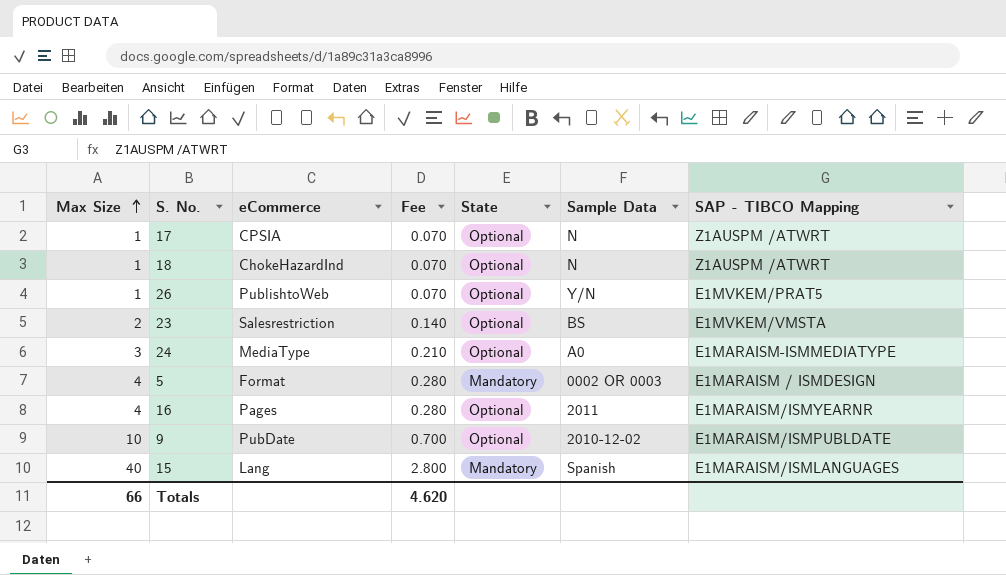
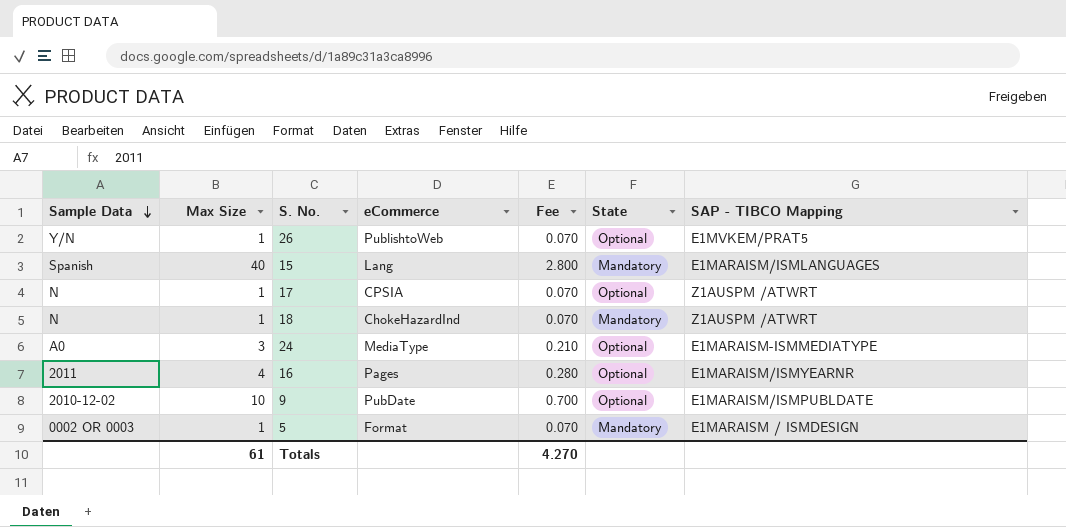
row order: Max Size ascending -> Sample Data descending
column Sample Data | position: 6 -> 1
row 23: 2 | Salesrestriction | 0.140 | Optional | BS | E1MVKEM/VMSTA -> none
18 | State: Optional -> Mandatory
5 | Max Size: 4 -> 1
5 | Fee: 0.280 -> 0.070
Totals | Max Size: 66 -> 61
Totals | Fee: 4.620 -> 4.270

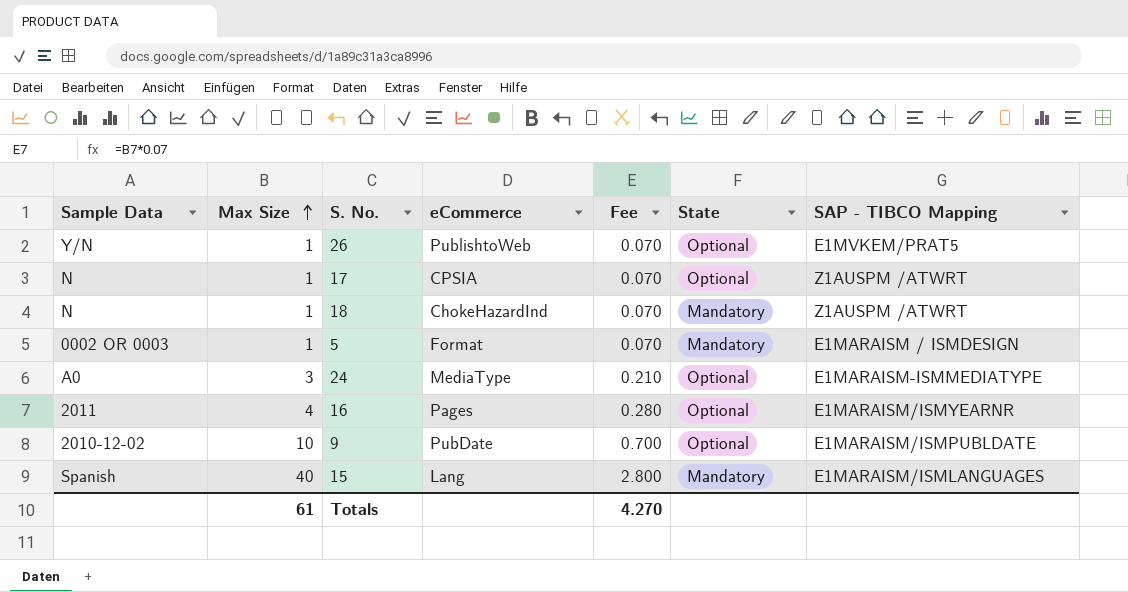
row order: Sample Data descending -> Max Size ascending

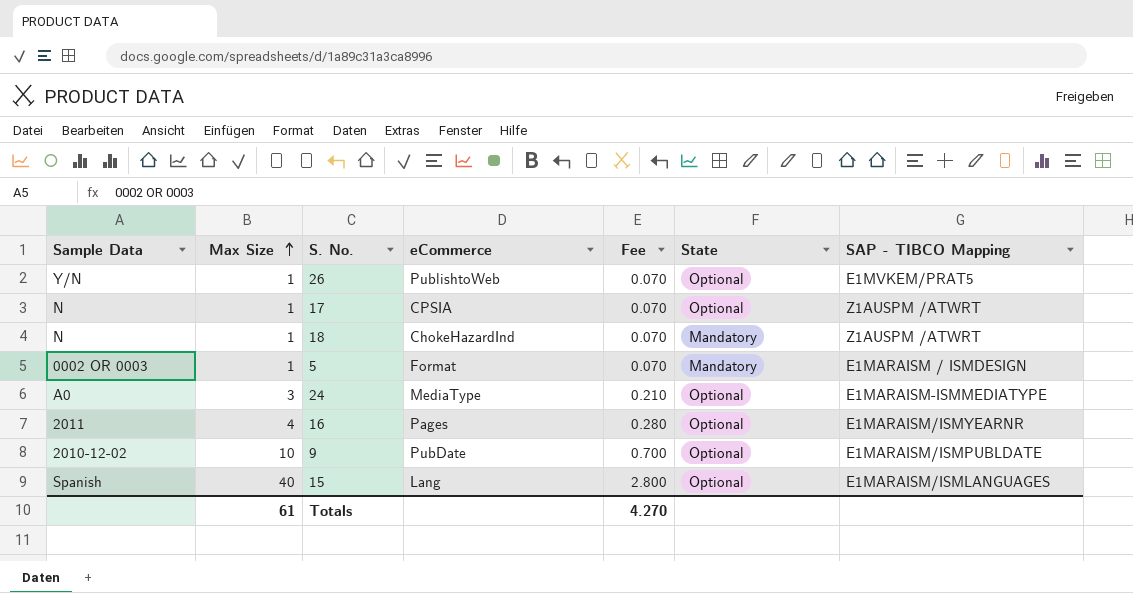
15 | State: Mandatory -> Optional

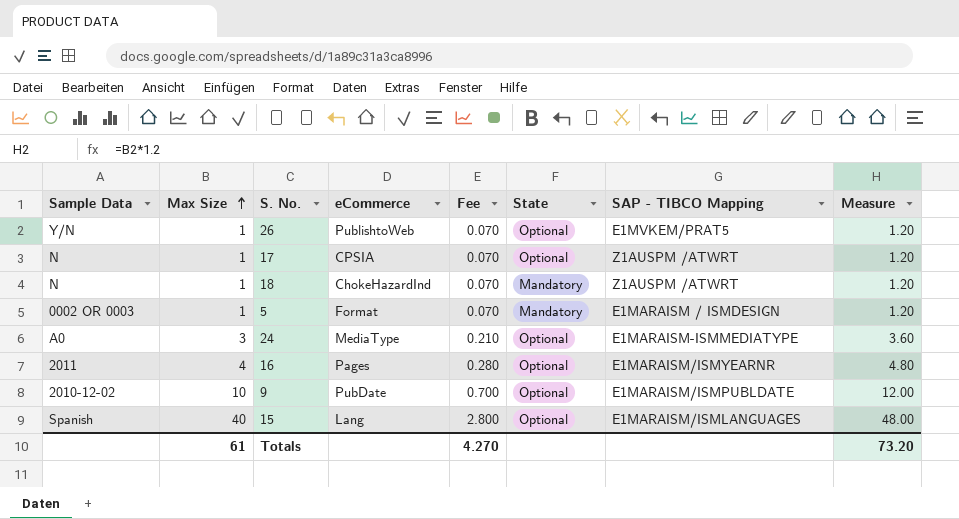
column Measure | formula: none -> [Max Size] * 1.2

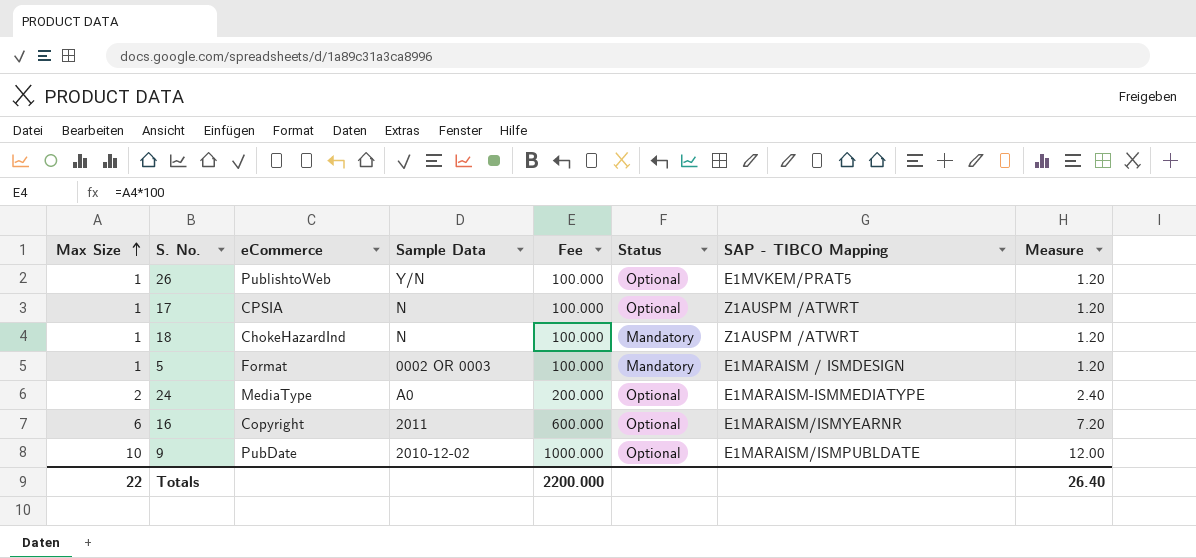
column Sample Data | position: 1 -> 4
column Fee | formula: [Max Size] * 0.07 -> [Max Size] * 100
column name: State -> Status
row 15: Spanish | 40 | Lang | 2.800 | Optional | E1MARAISM/ISMLANGUAGES | 48.00 -> none
24 | Max Size: 3 -> 2
24 | Measure: 3.60 -> 2.40
16 | Max Size: 4 -> 6
16 | eCommerce: Pages -> Copyright
16 | Measure: 4.80 -> 7.20
Totals | Max Size: 61 -> 22
Totals | Fee: 4.270 -> 2200.000
Totals | Measure: 73.20 -> 26.40

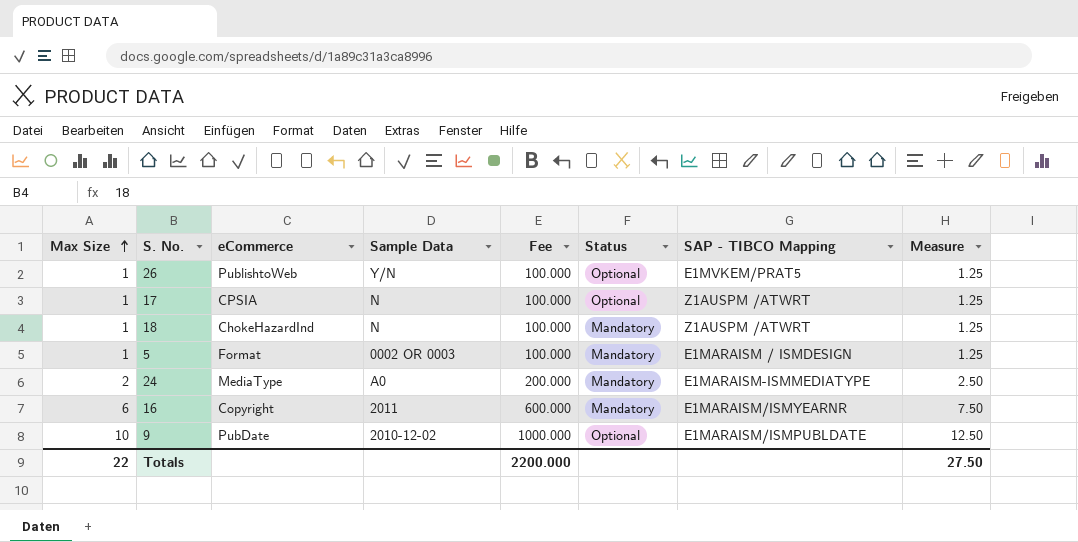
column Measure | formula: [Max Size] * 1.2 -> [Max Size] * 1.25
24 | Status: Optional -> Mandatory
16 | Status: Optional -> Mandatory
Totals | Measure: 26.40 -> 27.50

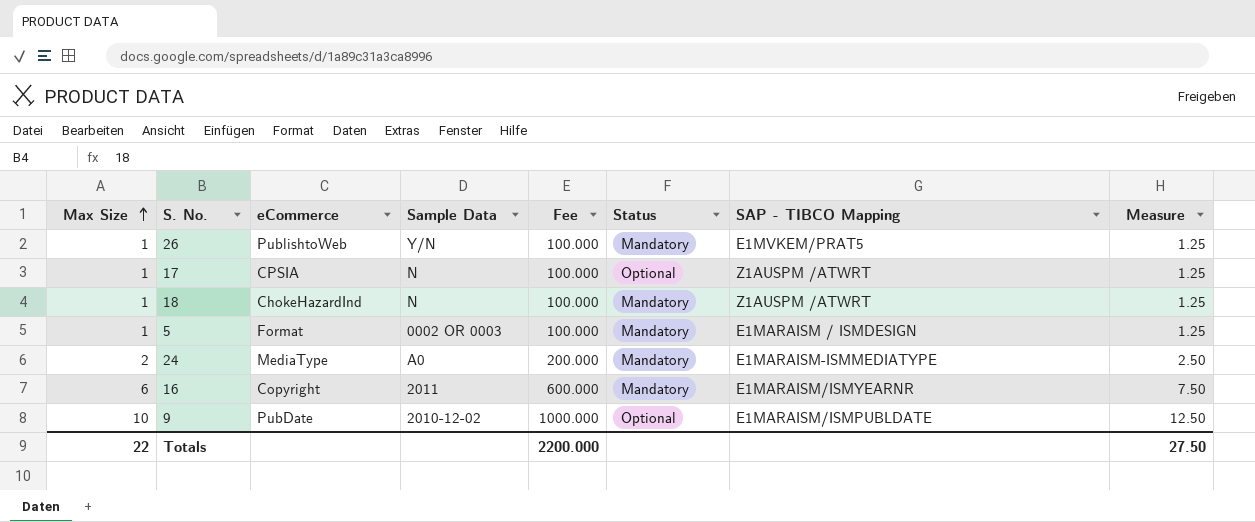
26 | Status: Optional -> Mandatory

